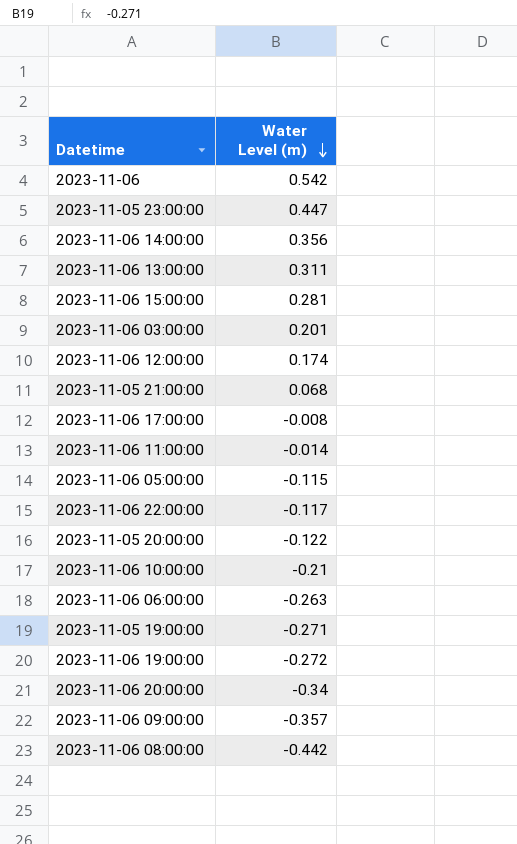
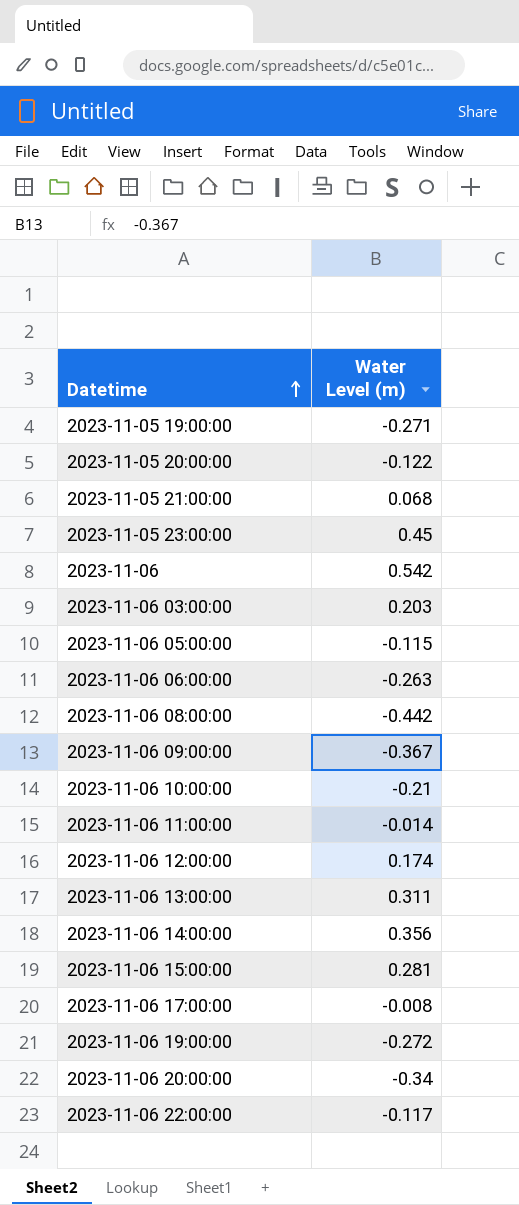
row order: Water Level (m) descending -> Datetime ascending
2023-11-05 23:00:00 | Water Level (m): 0.447 -> 0.45
2023-11-06 03:00:00 | Water Level (m): 0.201 -> 0.203
2023-11-06 09:00:00 | Water Level (m): -0.357 -> -0.367

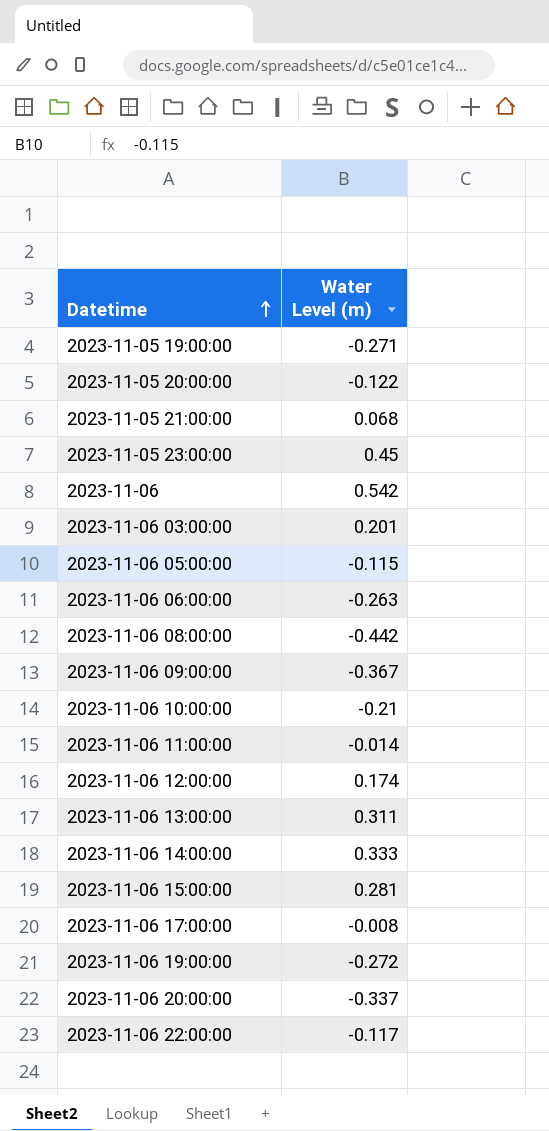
2023-11-06 03:00:00 | Water Level (m): 0.203 -> 0.201
2023-11-06 14:00:00 | Water Level (m): 0.356 -> 0.333
2023-11-06 20:00:00 | Water Level (m): -0.34 -> -0.337

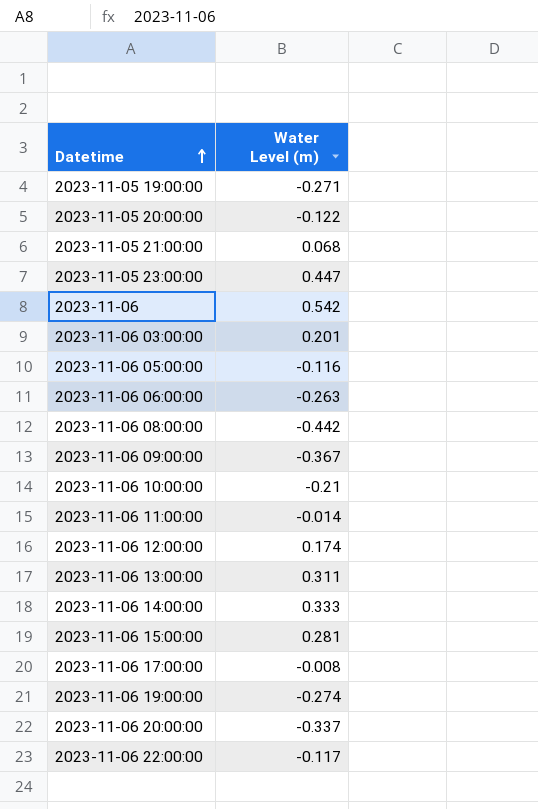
2023-11-05 23:00:00 | Water Level (m): 0.45 -> 0.447
2023-11-06 05:00:00 | Water Level (m): -0.115 -> -0.116
2023-11-06 19:00:00 | Water Level (m): -0.272 -> -0.274

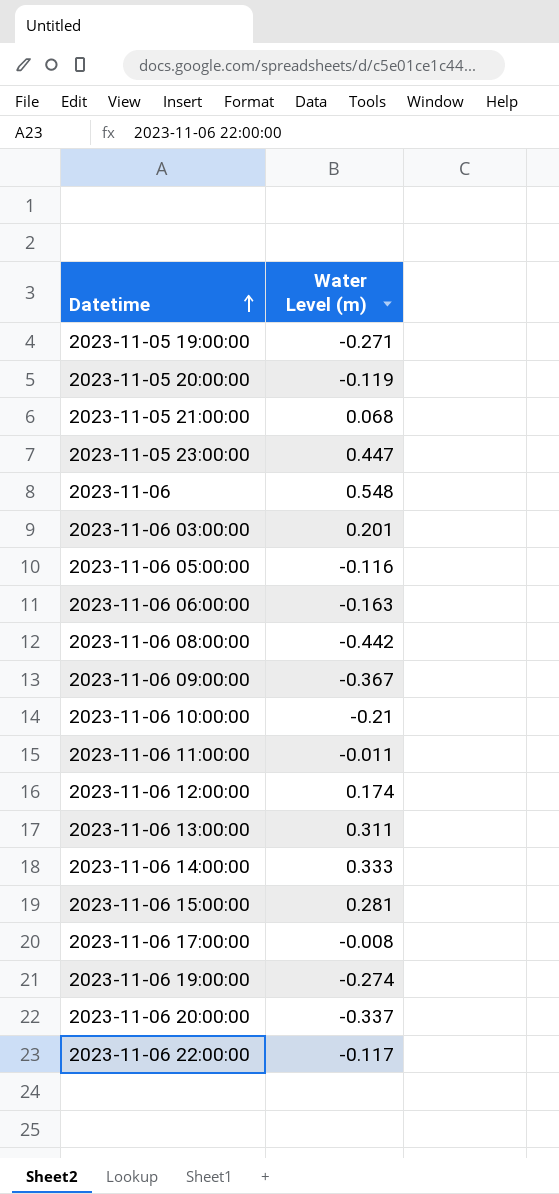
2023-11-05 20:00:00 | Water Level (m): -0.122 -> -0.119
2023-11-06 | Water Level (m): 0.542 -> 0.548
2023-11-06 06:00:00 | Water Level (m): -0.263 -> -0.163
2023-11-06 11:00:00 | Water Level (m): -0.014 -> -0.011

